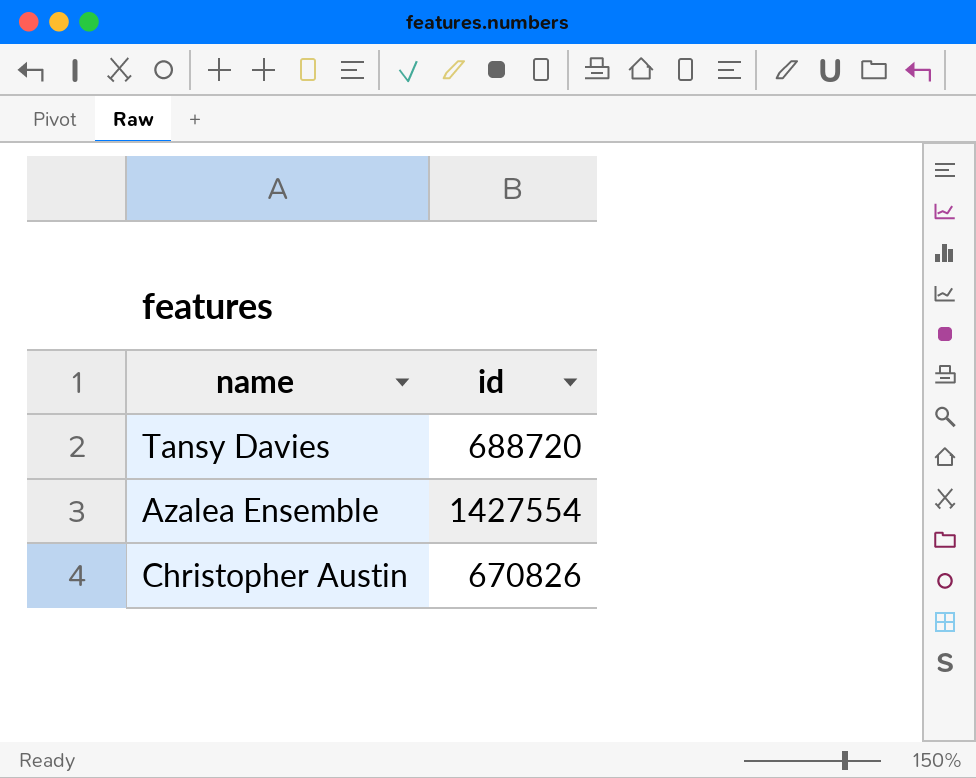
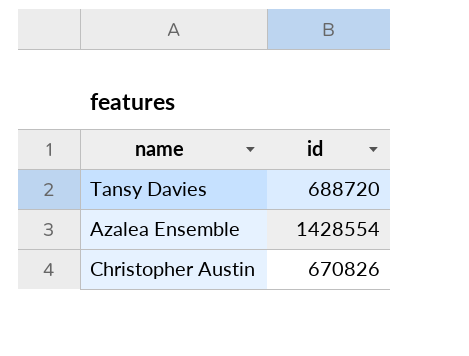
Azalea Ensemble | id: 1427554 -> 1428554

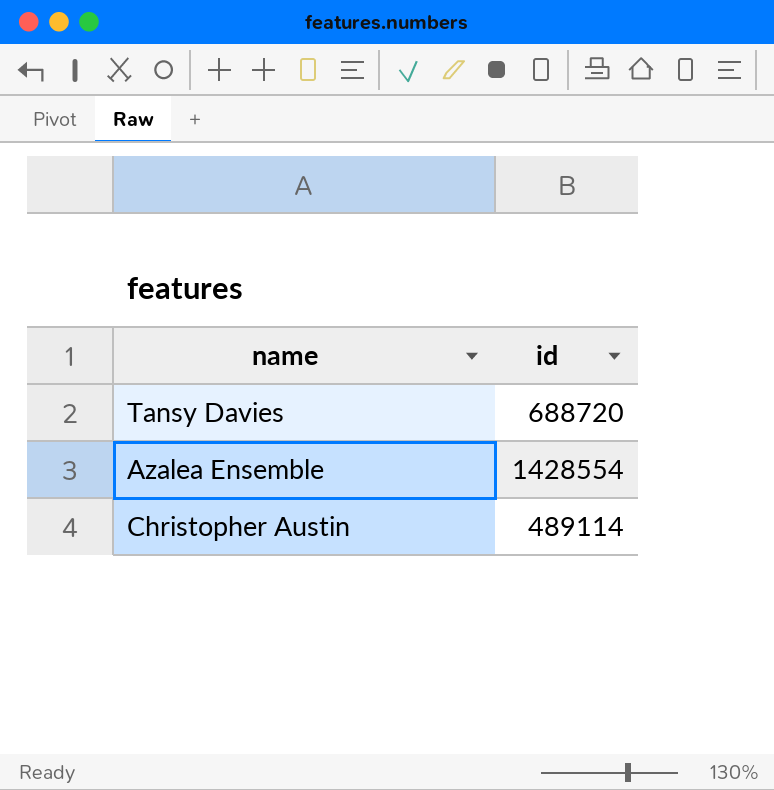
Christopher Austin | id: 670826 -> 489114

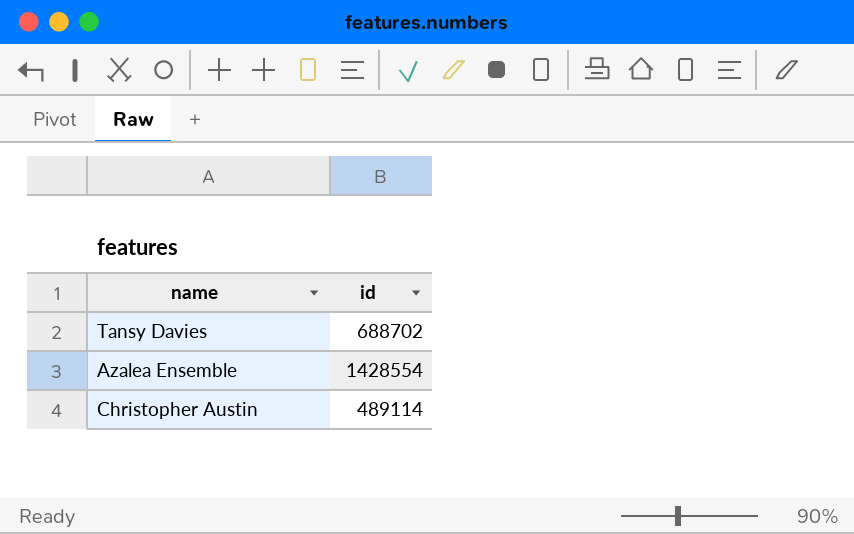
Tansy Davies | id: 688720 -> 688702

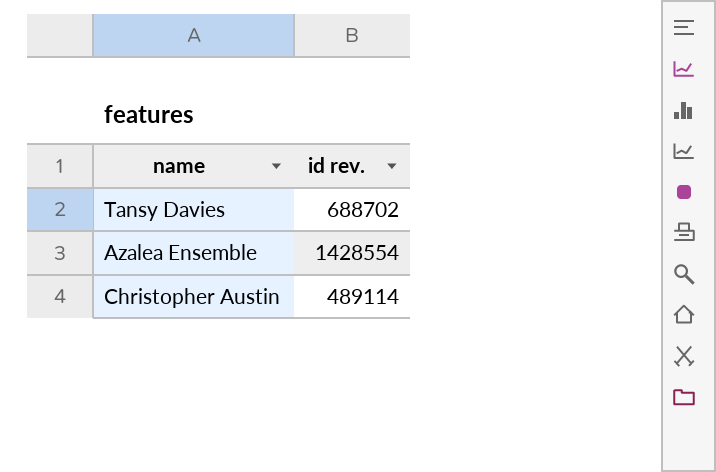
column name: id -> id rev.

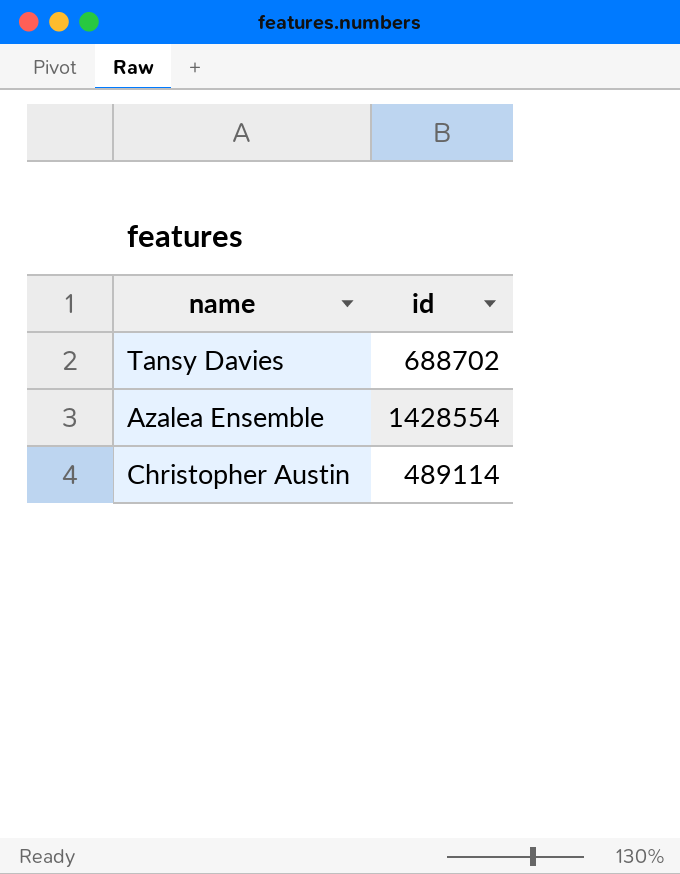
column name: id rev. -> id

